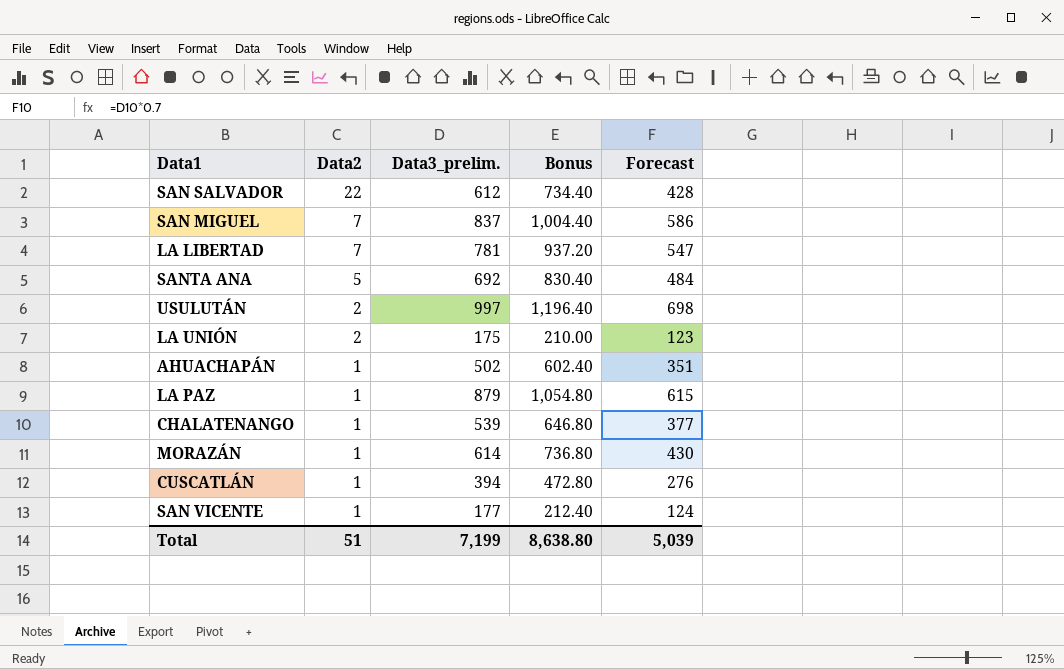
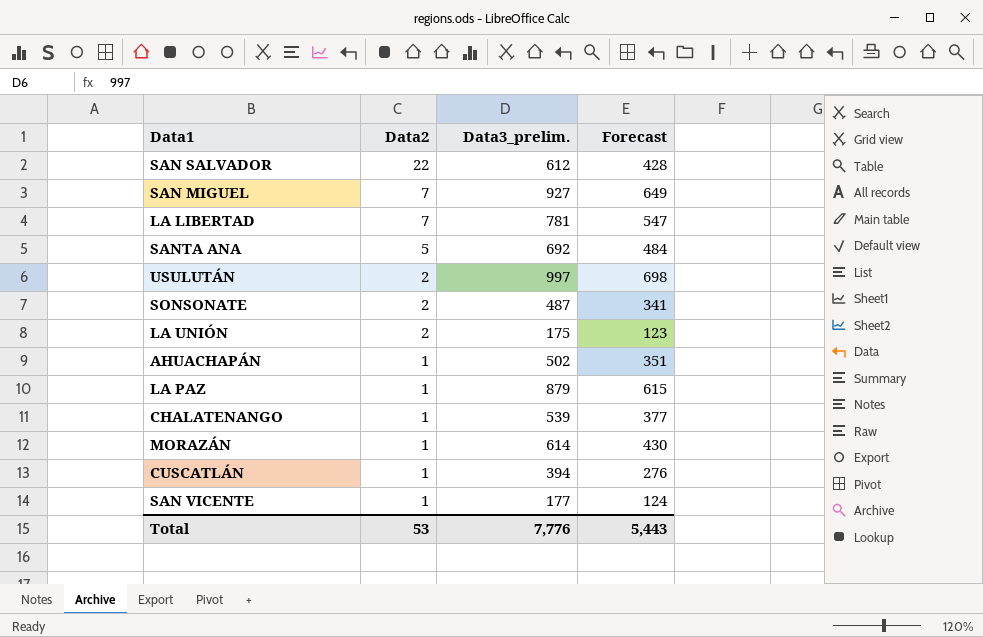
column Bonus | formula: [Data3_prelim.] * 1.2 -> none
SAN MIGUEL | Data3_prelim.: 837 -> 927
SAN MIGUEL | Forecast: 586 -> 649
row SONSONATE: none -> 2 | 487 | 341
Total | Data2: 51 -> 53
Total | Data3_prelim.: 7,199 -> 7,776
Total | Forecast: 5,039 -> 5,443

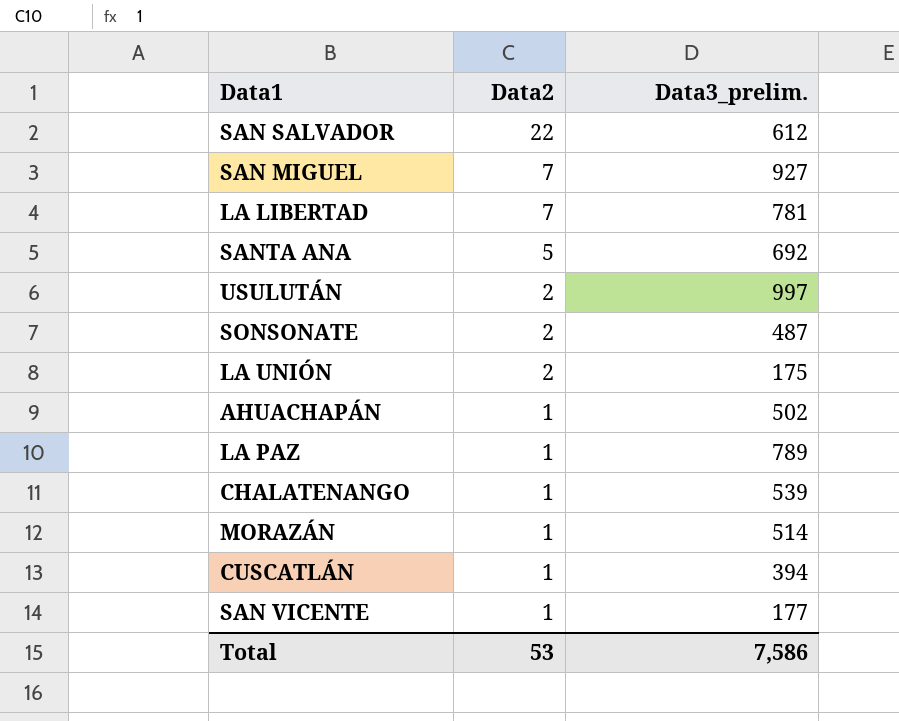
column Forecast | formula: [Data3_prelim.] * 0.7 -> none
LA PAZ | Data3_prelim.: 879 -> 789
MORAZÁN | Data3_prelim.: 614 -> 514
Total | Data3_prelim.: 7,776 -> 7,586

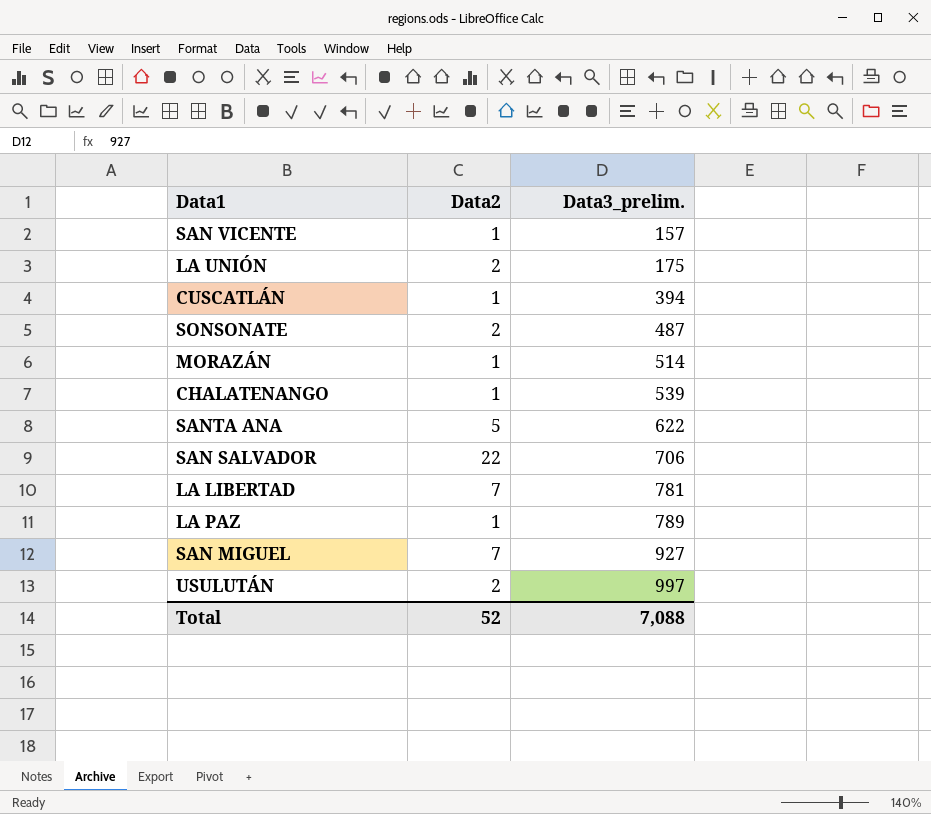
row order: Data2 descending -> Data3_prelim. ascending
row AHUACHAPÁN: 1 | 502 -> none
SAN VICENTE | Data3_prelim.: 177 -> 157
SANTA ANA | Data3_prelim.: 692 -> 622
SAN SALVADOR | Data3_prelim.: 612 -> 706
Total | Data2: 53 -> 52
Total | Data3_prelim.: 7,586 -> 7,088

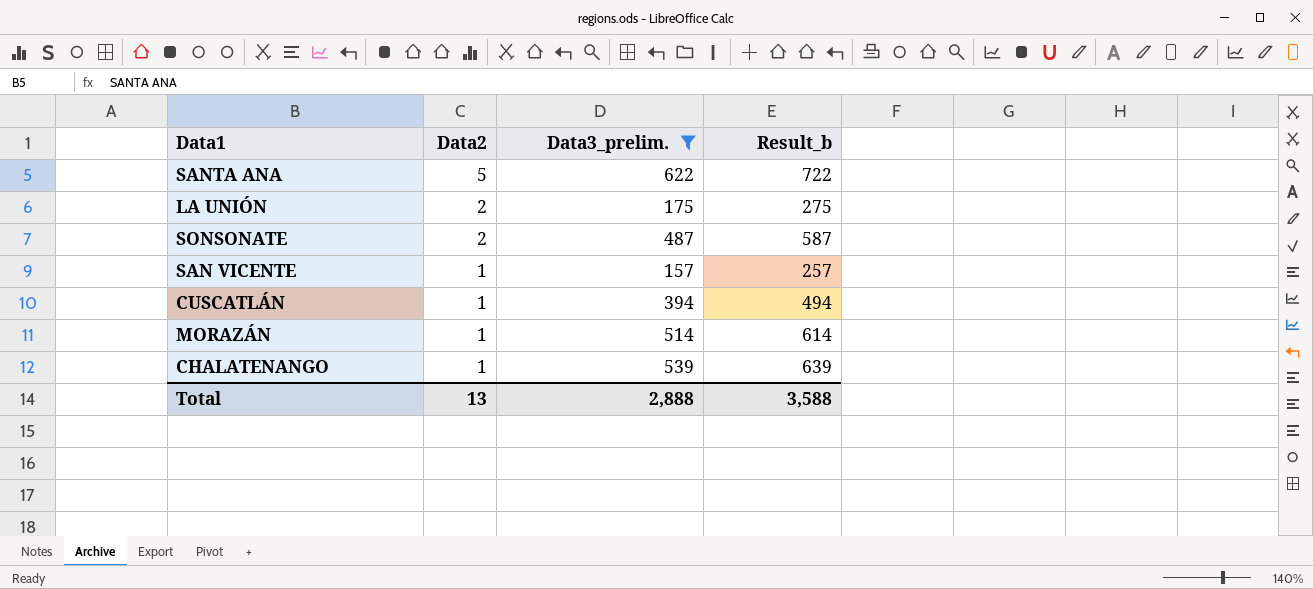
filter: none -> Data3_prelim. <= 622
row order: Data3_prelim. ascending -> Data2 descending
column Result_b | formula: none -> [Data3_prelim.] + 100
Total | Data2: 52 -> 13
Total | Data3_prelim.: 7,088 -> 2,888

